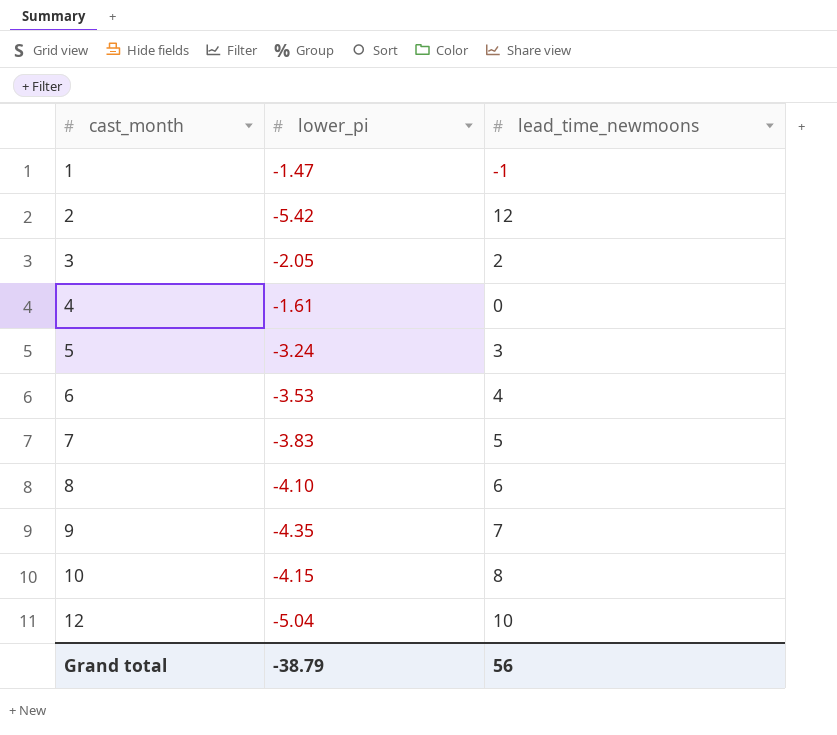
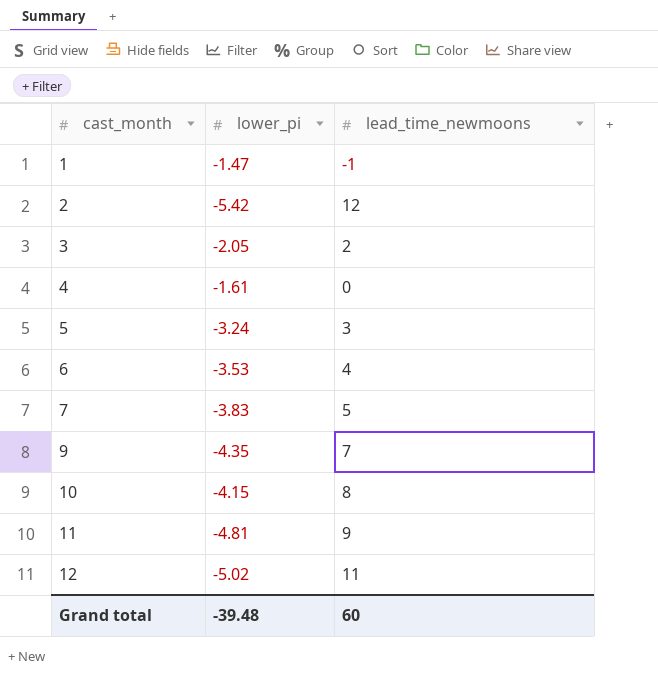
row 8: -4.10 | 6 -> none
row 11: none -> -4.81 | 9
12 | lower_pi: -5.04 -> -5.02
12 | lead_time_newmoons: 10 -> 11
Grand total | lower_pi: -38.79 -> -39.48
Grand total | lead_time_newmoons: 56 -> 60

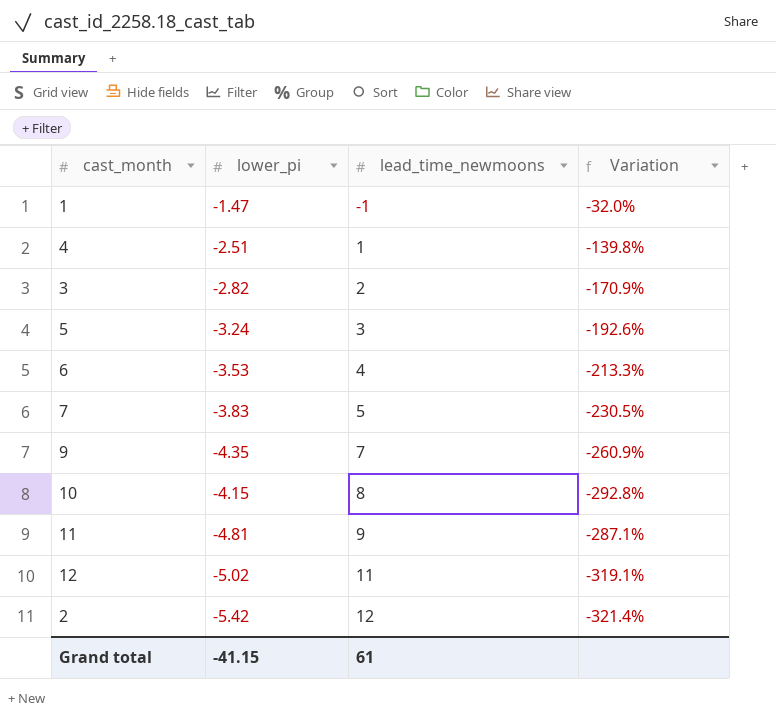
row order: cast_month ascending -> lead_time_newmoons ascending
column Variation | formula: none -> ([lead_time_newmoons] - [lower_pi]) / [lower_pi]
4 | lower_pi: -1.61 -> -2.51
4 | lead_time_newmoons: 0 -> 1
3 | lower_pi: -2.05 -> -2.82
Grand total | lower_pi: -39.48 -> -41.15
Grand total | lead_time_newmoons: 60 -> 61

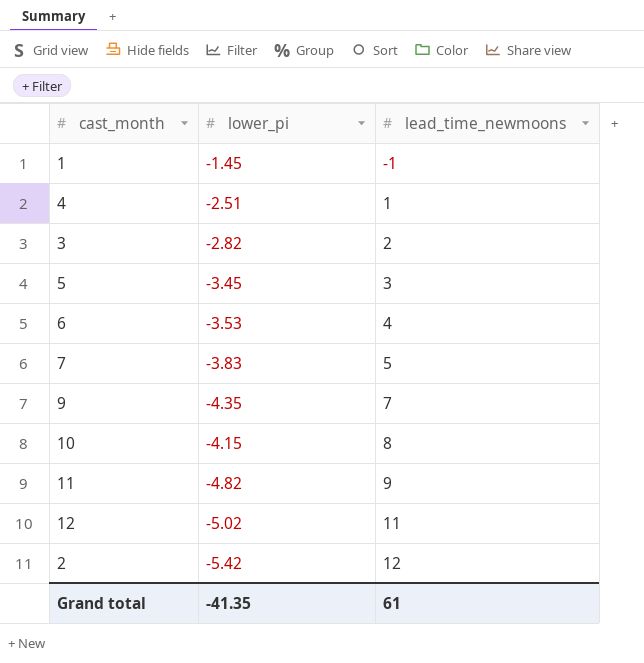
column Variation | formula: ([lead_time_newmoons] - [lower_pi]) / [lower_pi] -> none
1 | lower_pi: -1.47 -> -1.45
5 | lower_pi: -3.24 -> -3.45
11 | lower_pi: -4.81 -> -4.82
Grand total | lower_pi: -41.15 -> -41.35

